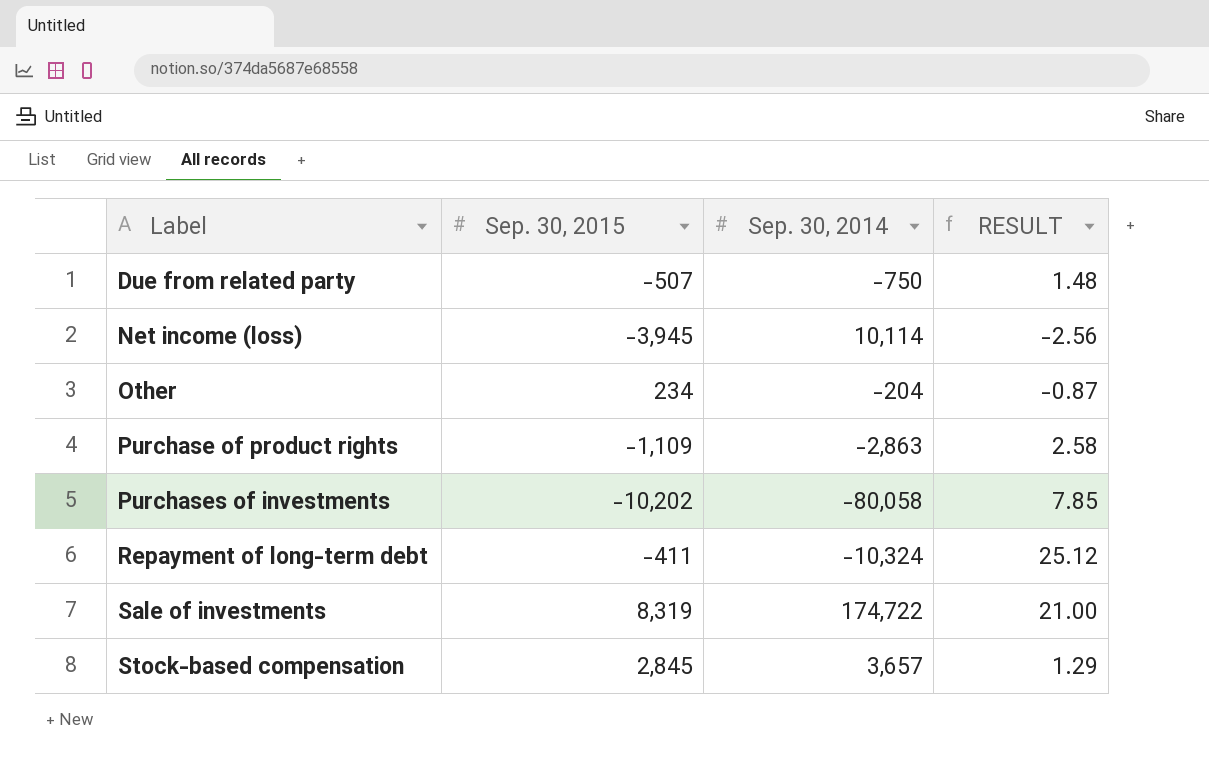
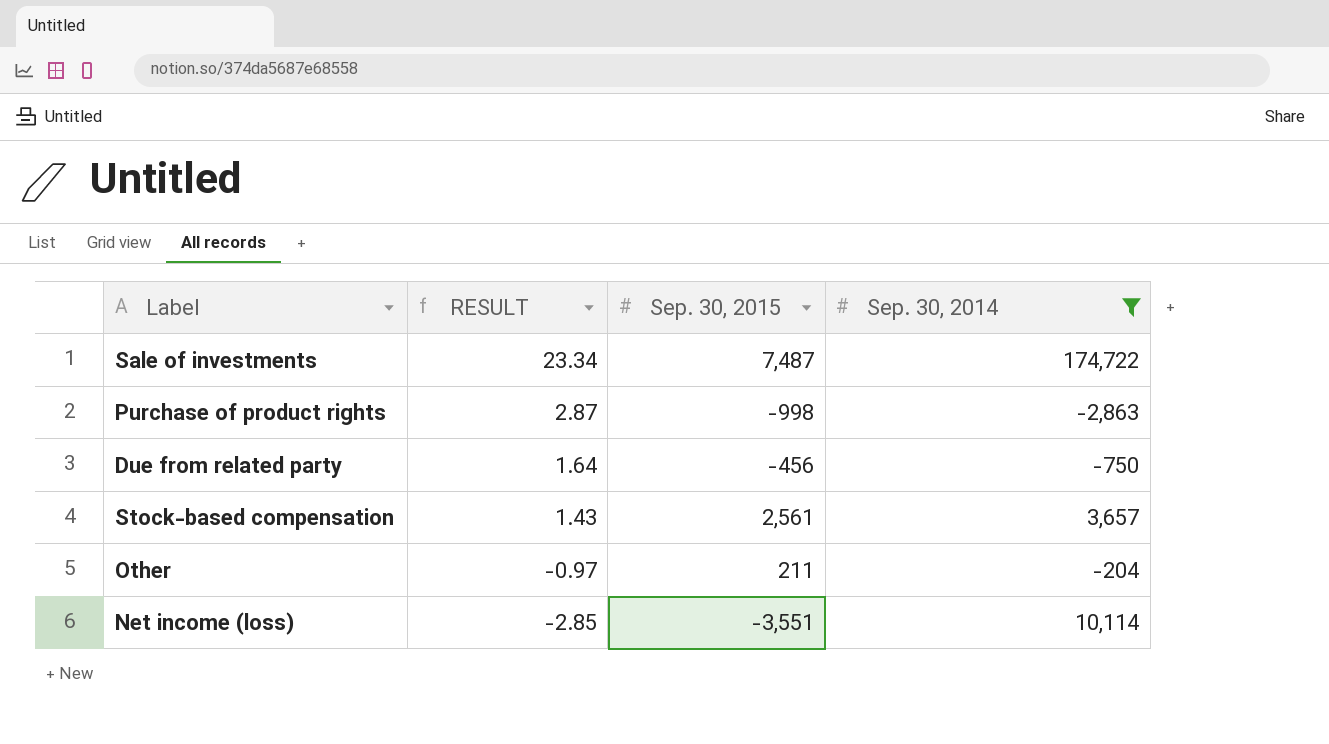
filter: none -> Sep. 30, 2014 >= -2,863
row order: Label ascending -> RESULT descending
column RESULT | position: 4 -> 2
Sale of investments | RESULT: 21.00 -> 23.34
Sale of investments | Sep. 30, 2015: 8,319 -> 7,487
Purchase of product rights | RESULT: 2.58 -> 2.87
Purchase of product rights | Sep. 30, 2015: -1,109 -> -998
Due from related party | RESULT: 1.48 -> 1.64
Due from related party | Sep. 30, 2015: -507 -> -456
Stock-based compensation | RESULT: 1.29 -> 1.43
Stock-based compensation | Sep. 30, 2015: 2,845 -> 2,561
Other | RESULT: -0.87 -> -0.97
Other | Sep. 30, 2015: 234 -> 211
Net income (loss) | RESULT: -2.56 -> -2.85
Net income (loss) | Sep. 30, 2015: -3,945 -> -3,551

